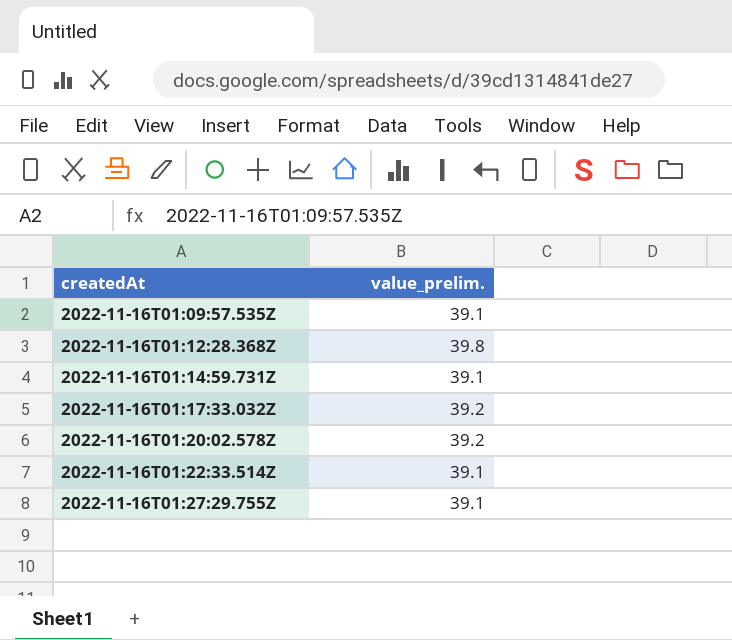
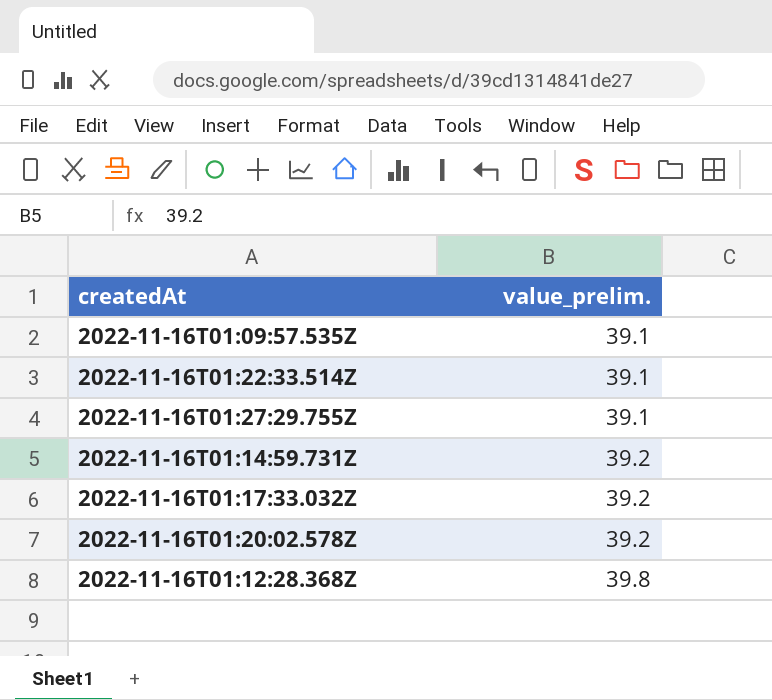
row order: createdAt ascending -> value_prelim. ascending
2022-11-16T01:14:59.731Z | value_prelim.: 39.1 -> 39.2

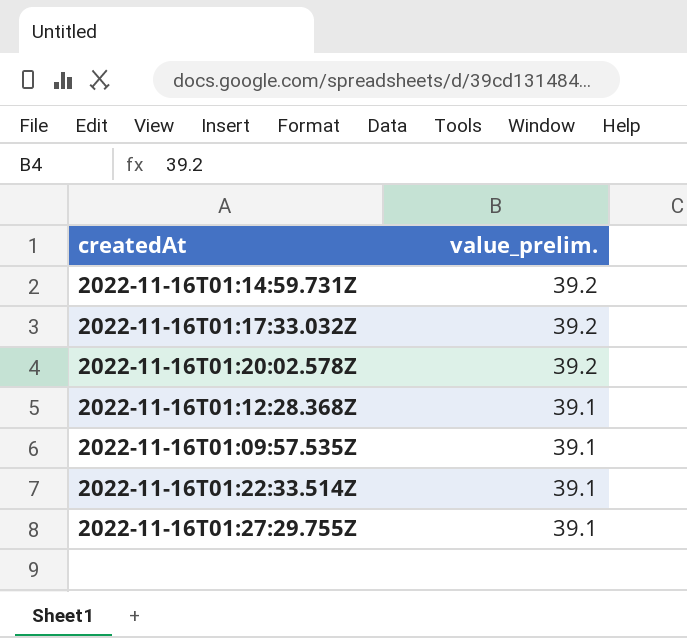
row order: value_prelim. ascending -> value_prelim. descending
2022-11-16T01:12:28.368Z | value_prelim.: 39.8 -> 39.1

